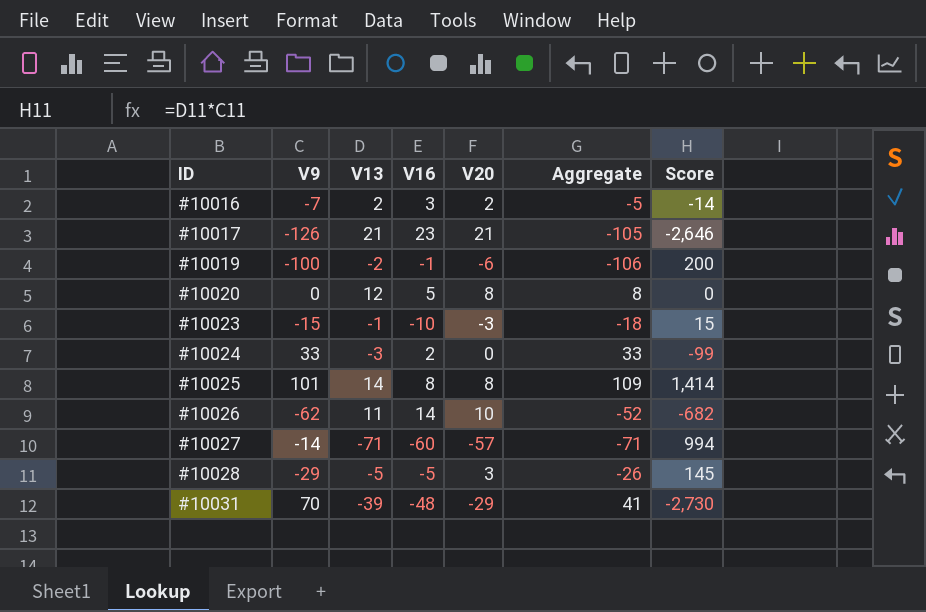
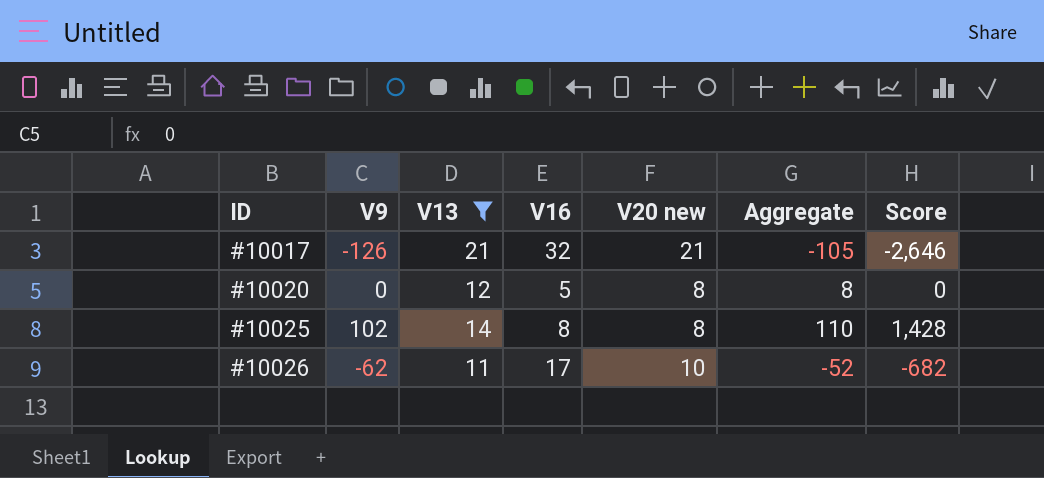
filter: none -> V13 >= 11
column name: V20 -> V20 new
#10017 | V16: 23 -> 32
#10025 | V9: 101 -> 102
#10025 | Aggregate: 109 -> 110
#10025 | Score: 1,414 -> 1,428
#10026 | V16: 14 -> 17

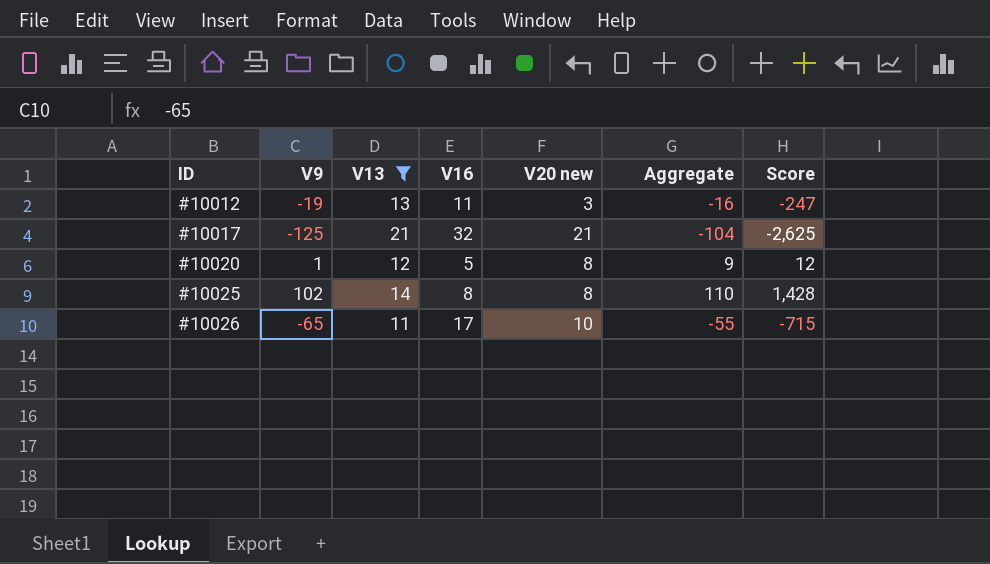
row #10012: none -> -19 | 13 | 11 | 3 | -16 | -247
#10017 | V9: -126 -> -125
#10017 | Aggregate: -105 -> -104
#10017 | Score: -2,646 -> -2,625
#10020 | V9: 0 -> 1
#10020 | Aggregate: 8 -> 9
#10020 | Score: 0 -> 12
#10026 | V9: -62 -> -65
#10026 | Aggregate: -52 -> -55
#10026 | Score: -682 -> -715

